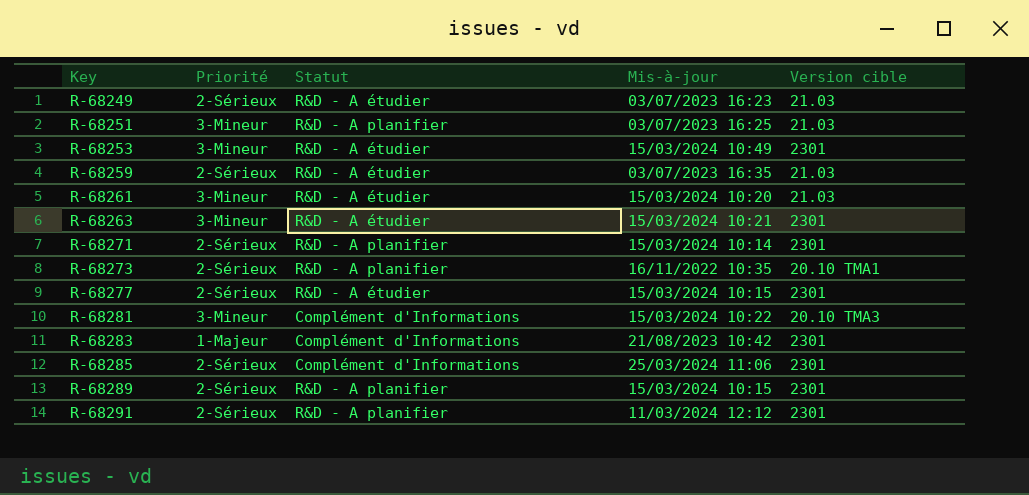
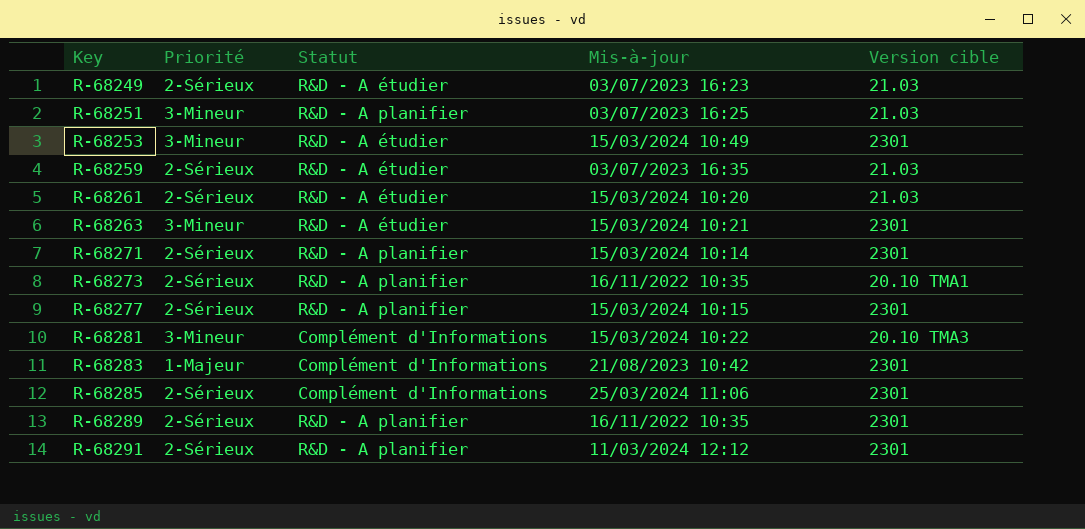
R-68261 | Priorité: 3-Mineur -> 2-Sérieux
R-68277 | Statut: R&D - A étudier -> R&D - A planifier
R-68289 | Mis-à-jour: 15/03/2024 10:15 -> 16/11/2022 10:35

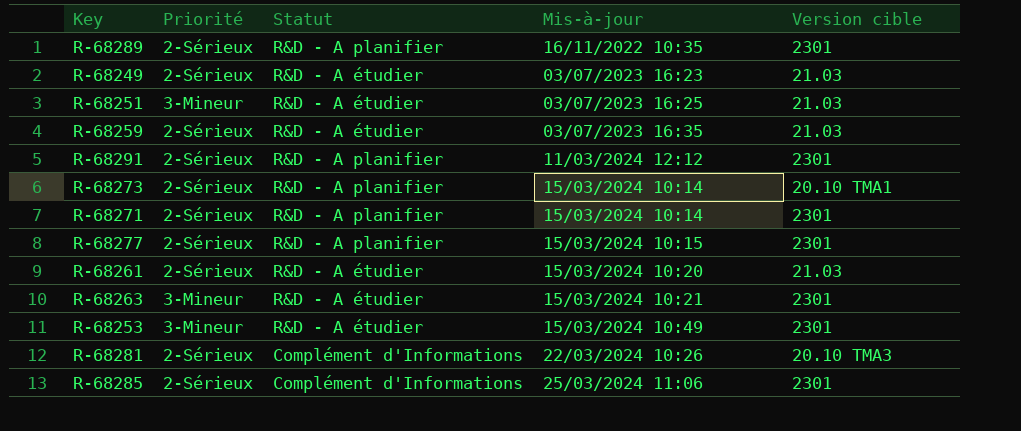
row order: Key ascending -> Mis-à-jour ascending
row R-68283: 1-Majeur | Complément d'Informations | 21/08/2023 10:42 | 2301 -> none
R-68251 | Statut: R&D - A planifier -> R&D - A étudier
R-68273 | Mis-à-jour: 16/11/2022 10:35 -> 15/03/2024 10:14
R-68281 | Priorité: 3-Mineur -> 2-Sérieux
R-68281 | Mis-à-jour: 15/03/2024 10:22 -> 22/03/2024 10:26

